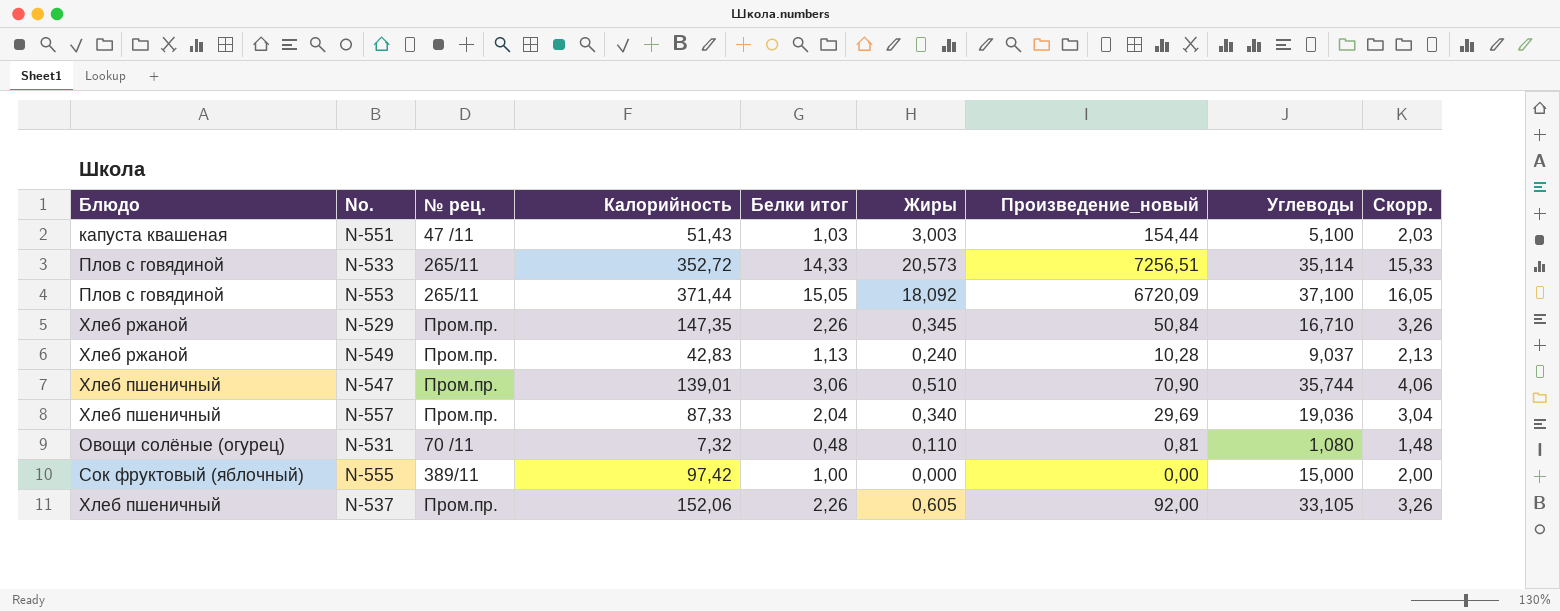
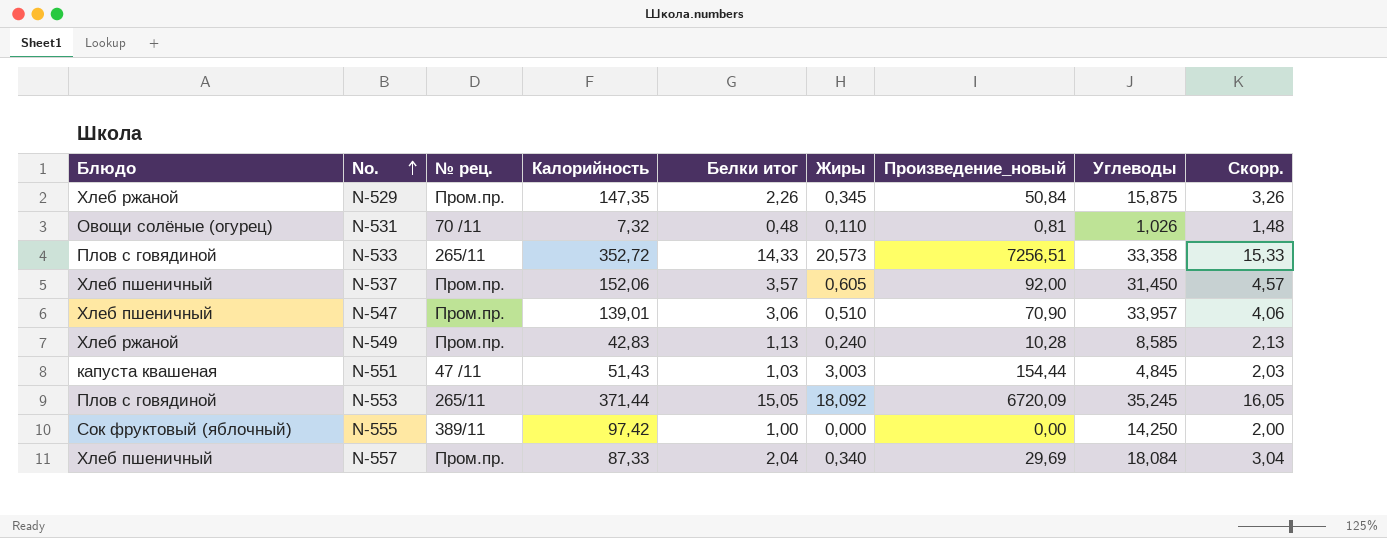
row order: none -> No. ascending
N-529 | Углеводы: 16,710 -> 15,875
N-531 | Углеводы: 1,080 -> 1,026
N-533 | Углеводы: 35,114 -> 33,358
N-537 | Белки итог: 2,26 -> 3,57
N-537 | Углеводы: 33,105 -> 31,450
N-537 | Скорр.: 3,26 -> 4,57
N-547 | Углеводы: 35,744 -> 33,957
N-549 | Углеводы: 9,037 -> 8,585
N-551 | Углеводы: 5,100 -> 4,845
N-553 | Углеводы: 37,100 -> 35,245
N-555 | Углеводы: 15,000 -> 14,250
N-557 | Углеводы: 19,036 -> 18,084

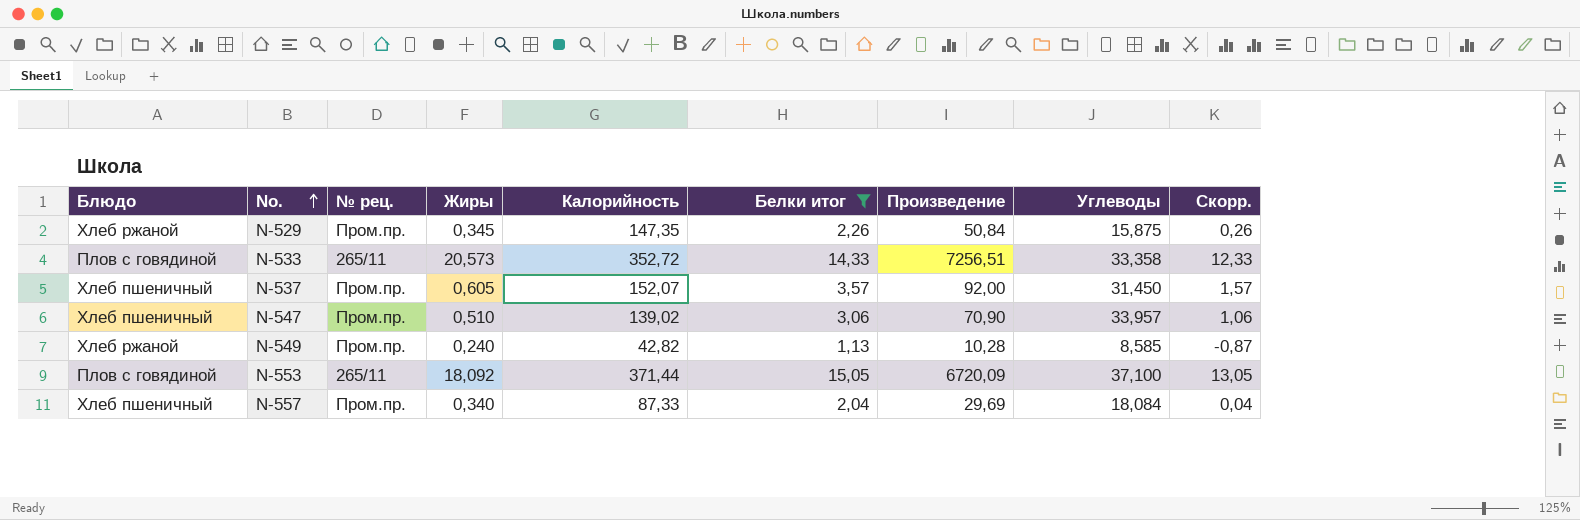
filter: none -> Белки итог >= 1,13
column Жиры | position: 6 -> 4
column name: Произведение_новый -> Произведение
column Скорр. | formula: [Белки итог] + 1 -> [Белки итог] - 2
N-537 | Калорийность: 152,06 -> 152,07
N-547 | Калорийность: 139,01 -> 139,02
N-549 | Калорийность: 42,83 -> 42,82
N-553 | Углеводы: 35,245 -> 37,100

